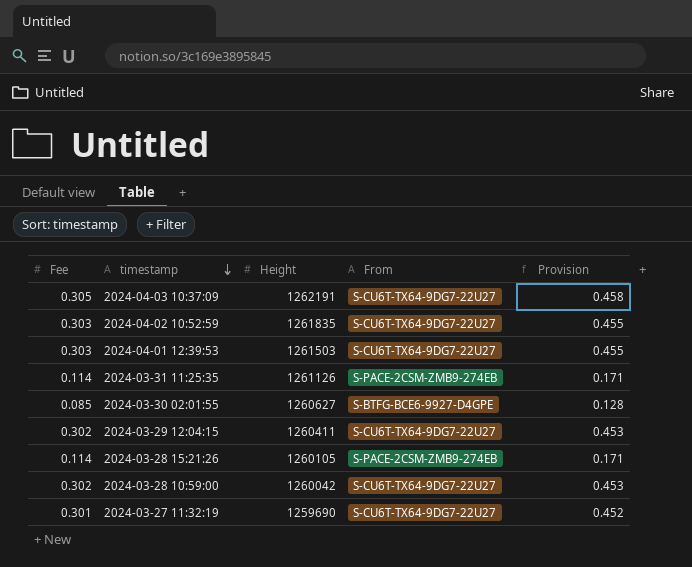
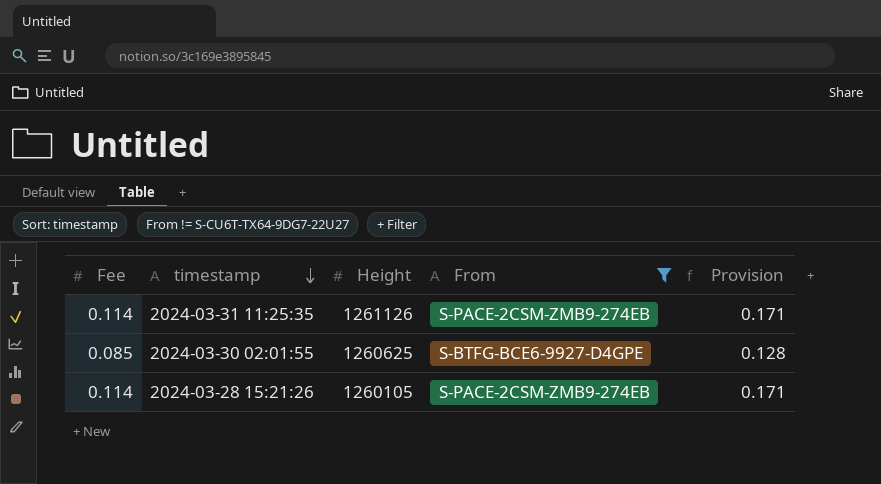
filter: none -> From != S-CU6T-TX64-9DG7-22U27
2024-03-30 02:01:55 | Height: 1260627 -> 1260625

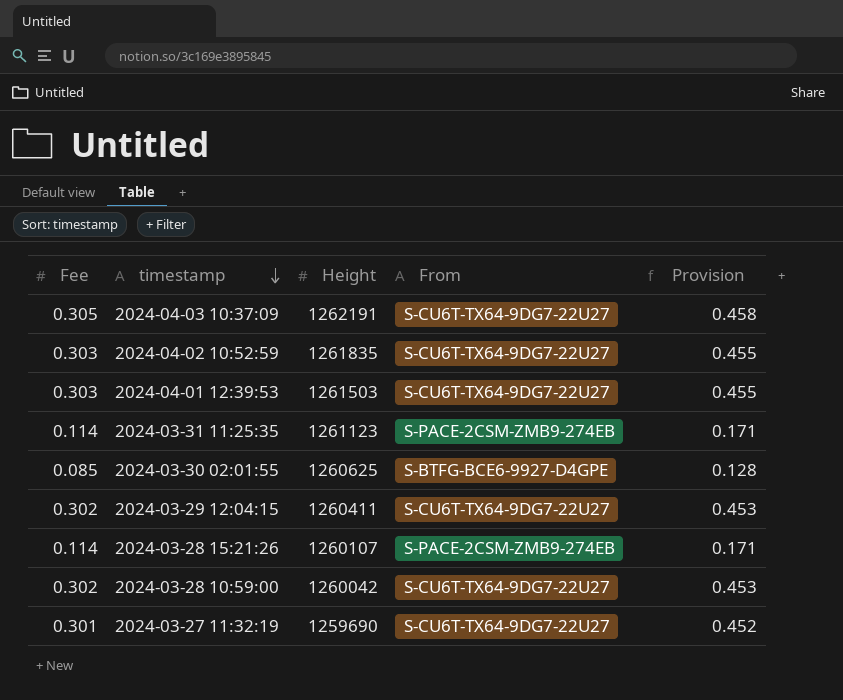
filter: From != S-CU6T-TX64-9DG7-22U27 -> none
2024-03-31 11:25:35 | Height: 1261126 -> 1261123
2024-03-28 15:21:26 | Height: 1260105 -> 1260107

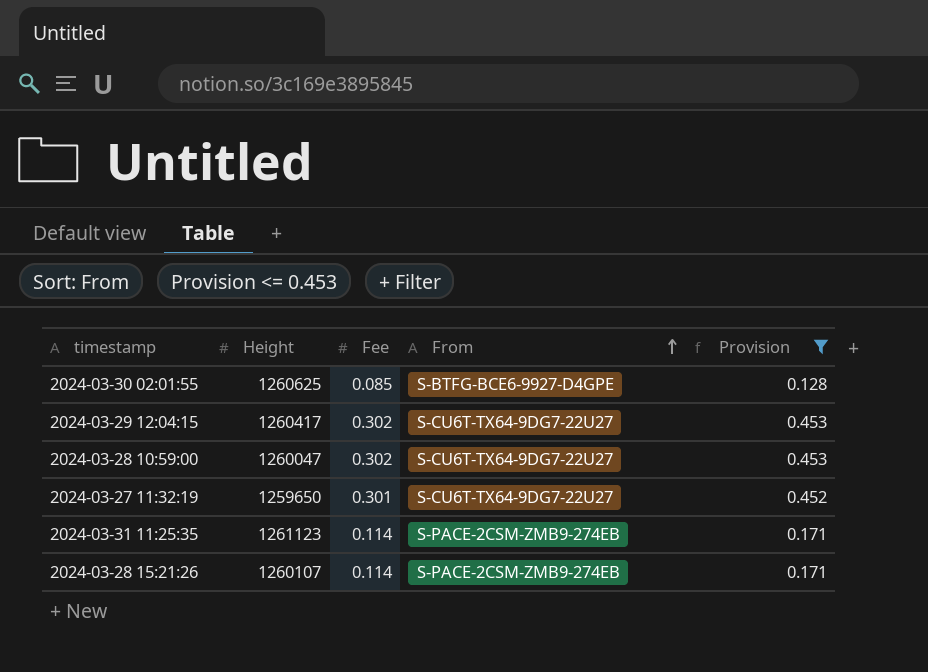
filter: none -> Provision <= 0.453
row order: timestamp descending -> From ascending
column Fee | position: 1 -> 3
2024-03-29 12:04:15 | Height: 1260411 -> 1260417
2024-03-28 10:59:00 | Height: 1260042 -> 1260047
2024-03-27 11:32:19 | Height: 1259690 -> 1259650

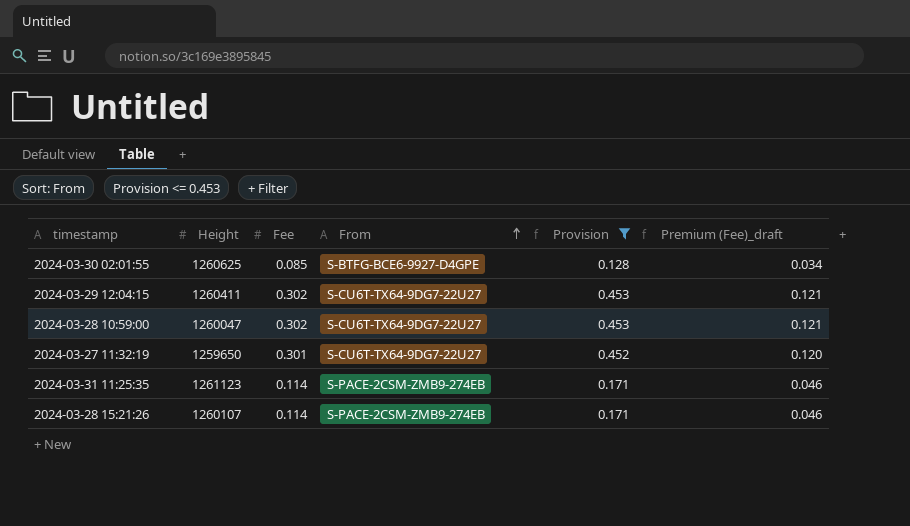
column Premium (Fee)_draft | formula: none -> [Fee] * 0.4
2024-03-29 12:04:15 | Height: 1260417 -> 1260411

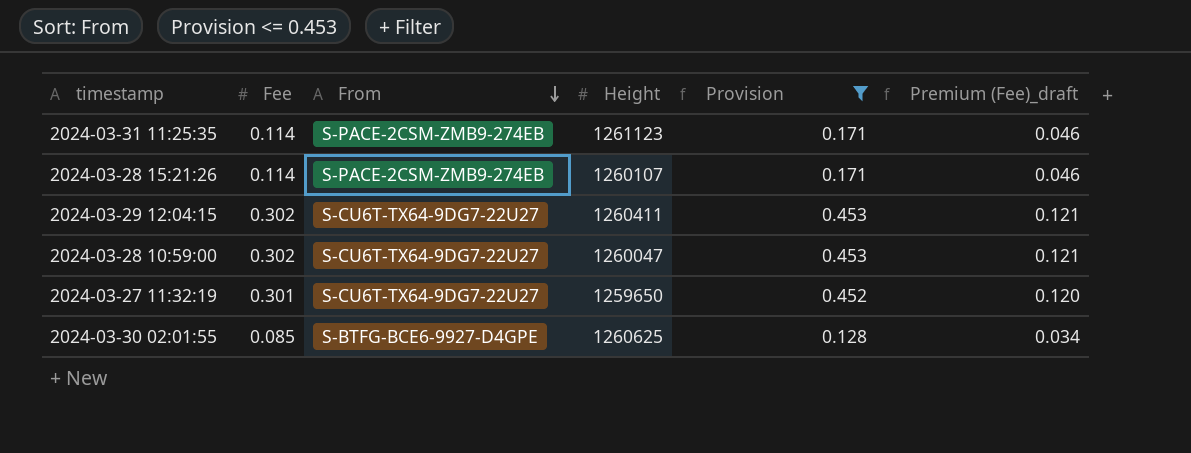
row order: From ascending -> From descending
column Height | position: 2 -> 4

